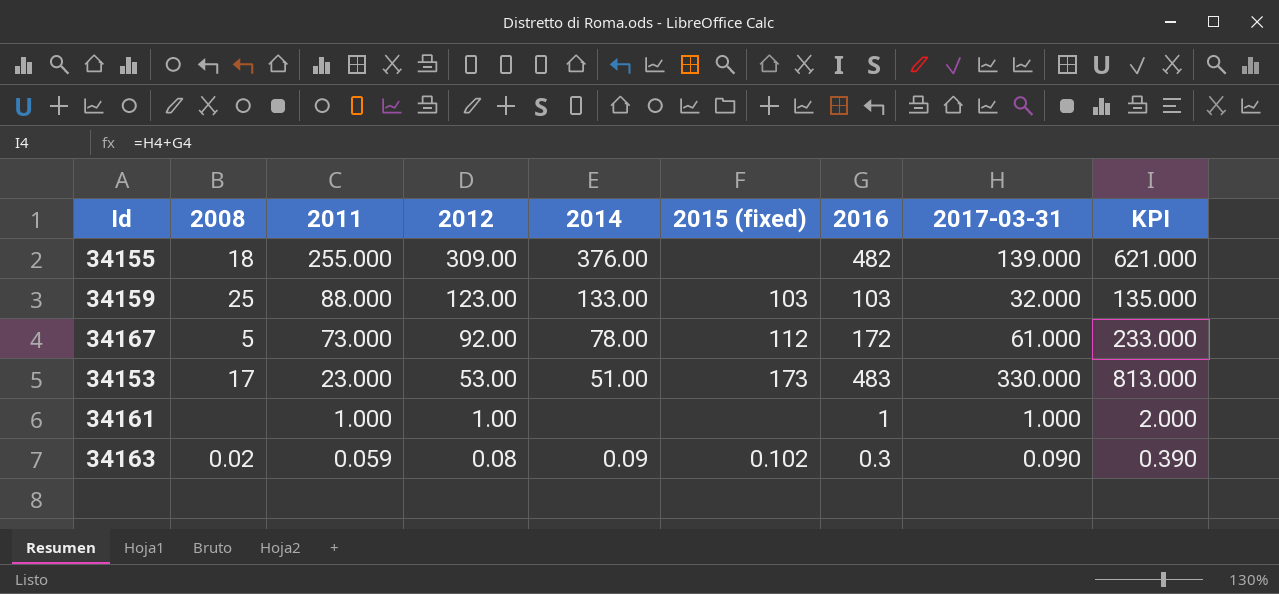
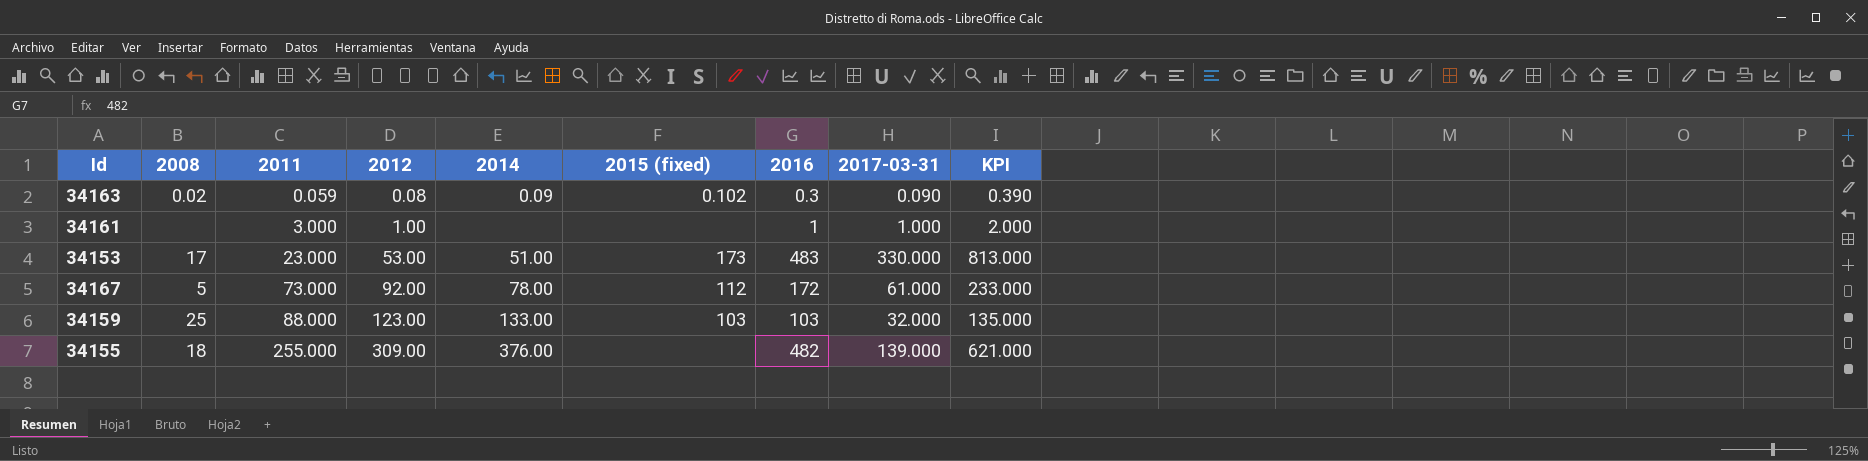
row order: 2011 descending -> 2011 ascending
34161 | 2011: 1.000 -> 3.000

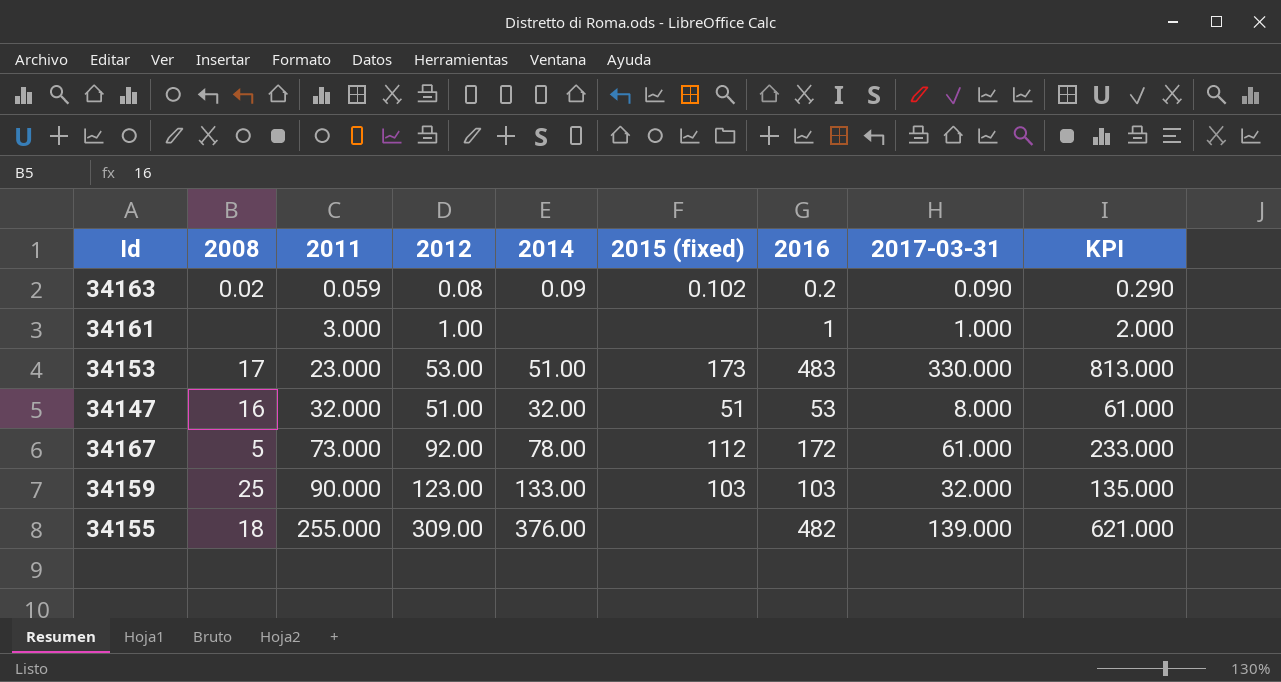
34163 | 2016: 0.3 -> 0.2
34163 | KPI: 0.390 -> 0.290
row 34147: none -> 16 | 32.000 | 51.00 | 32.00 | 51 | 53 | 8.000 | 61.000
34159 | 2011: 88.000 -> 90.000

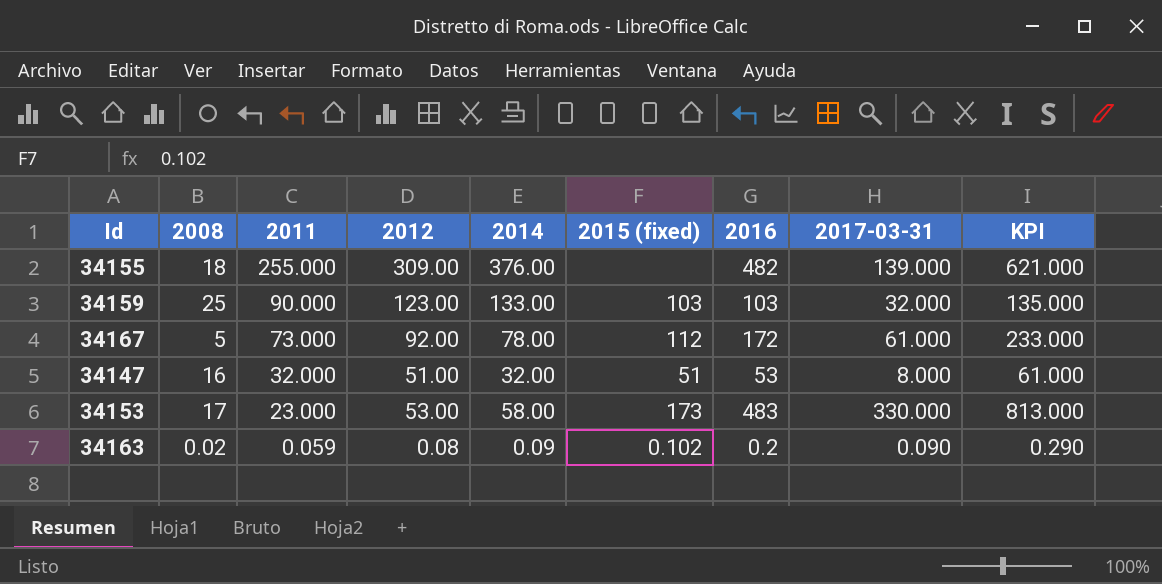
row order: 2011 ascending -> 2011 descending
row 34161: none | 3.000 | 1.00 | none | none | 1 | 1.000 | 2.000 -> none
34153 | 2014: 51.00 -> 58.00

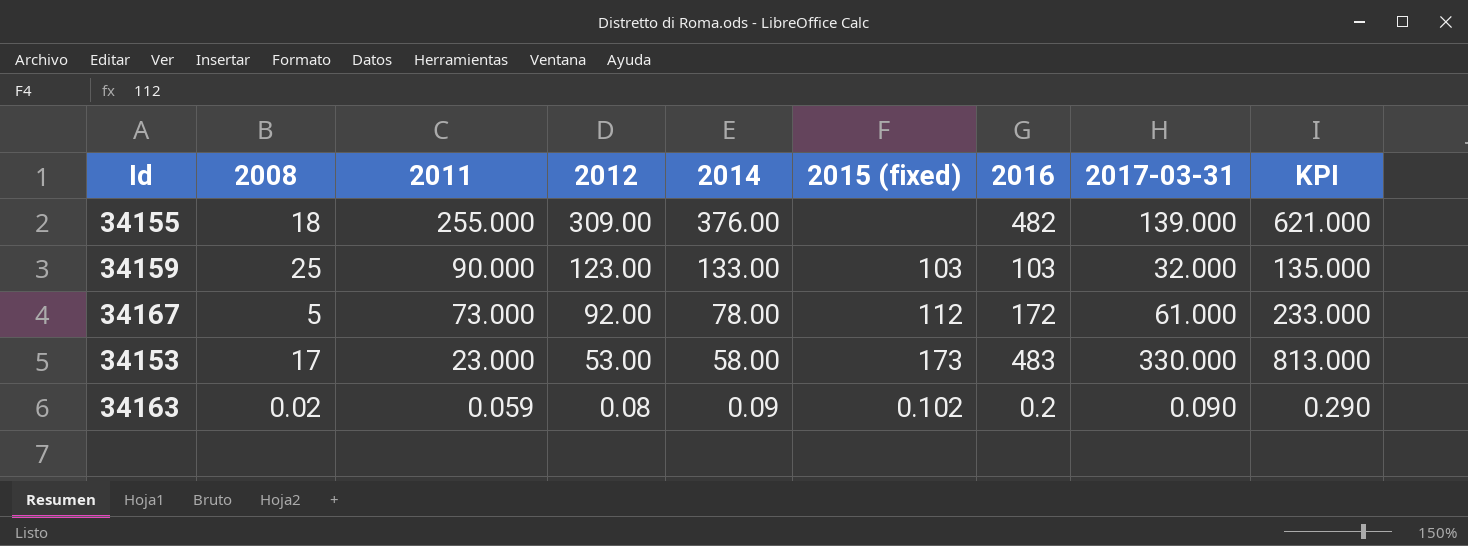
row 34147: 16 | 32.000 | 51.00 | 32.00 | 51 | 53 | 8.000 | 61.000 -> none

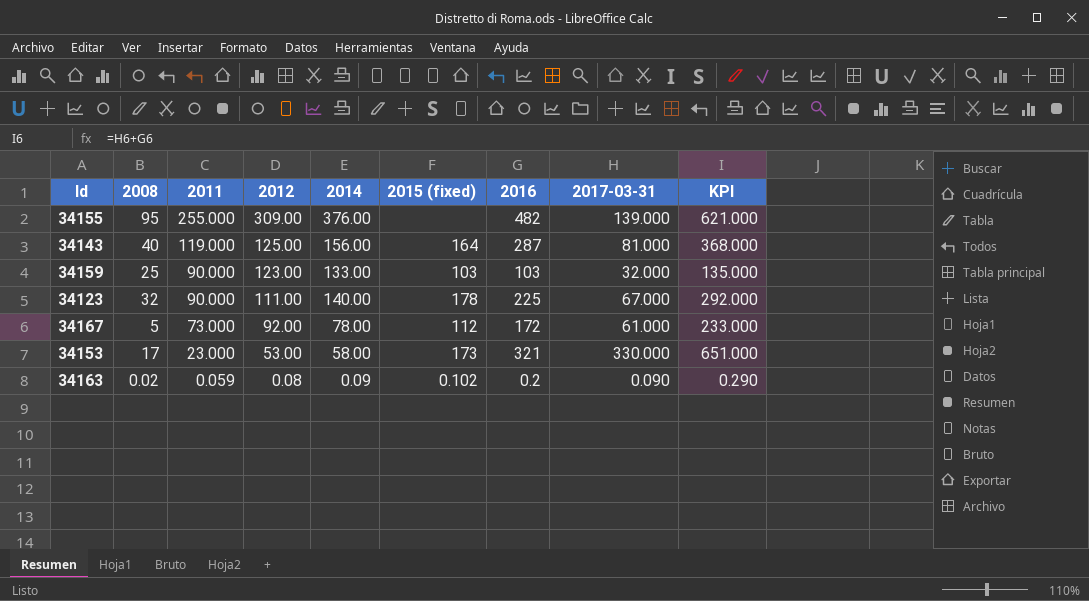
34155 | 2008: 18 -> 95
row 34143: none -> 40 | 119.000 | 125.00 | 156.00 | 164 | 287 | 81.000 | 368.000
row 34123: none -> 32 | 90.000 | 111.00 | 140.00 | 178 | 225 | 67.000 | 292.000
34153 | 2016: 483 -> 321
34153 | KPI: 813.000 -> 651.000

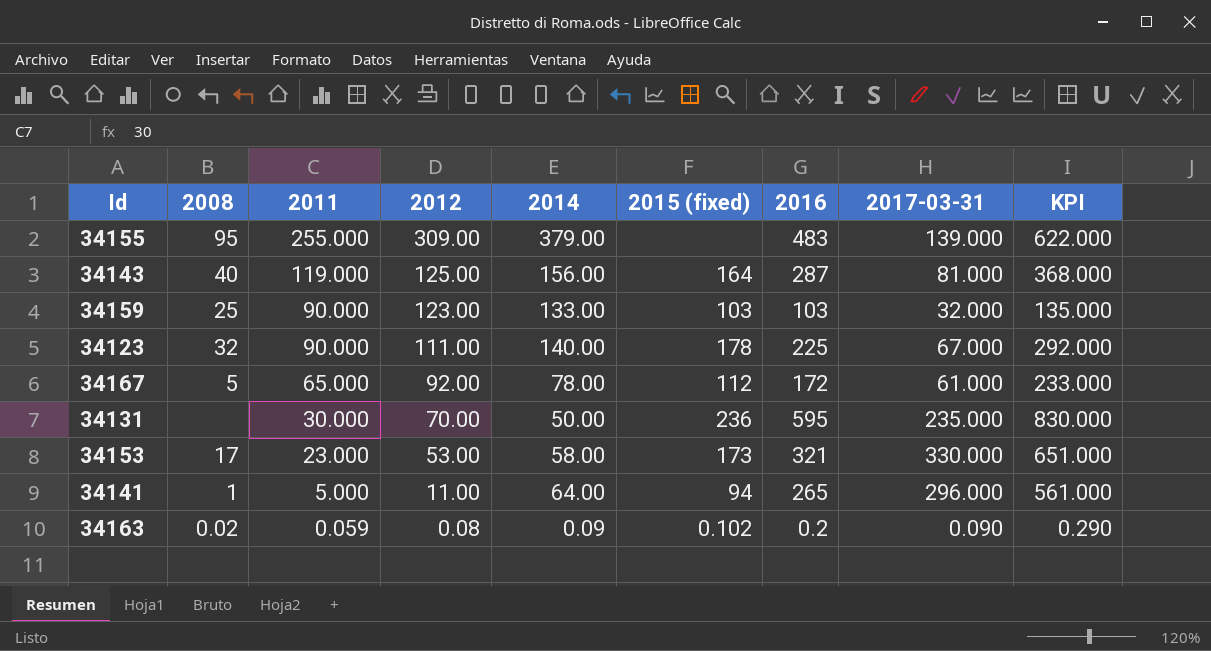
34155 | 2014: 376.00 -> 379.00
34155 | 2016: 482 -> 483
34155 | KPI: 621.000 -> 622.000
34167 | 2011: 73.000 -> 65.000
row 34131: none -> none | 30.000 | 70.00 | 50.00 | 236 | 595 | 235.000 | 830.000
row 34141: none -> 1 | 5.000 | 11.00 | 64.00 | 94 | 265 | 296.000 | 561.000

